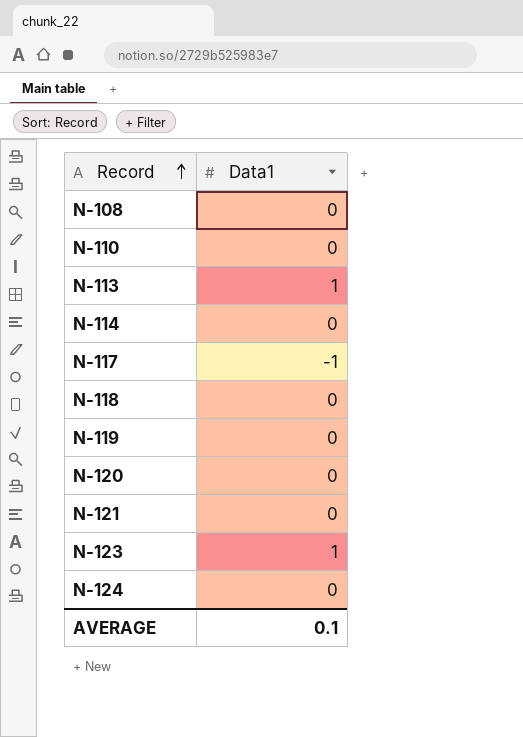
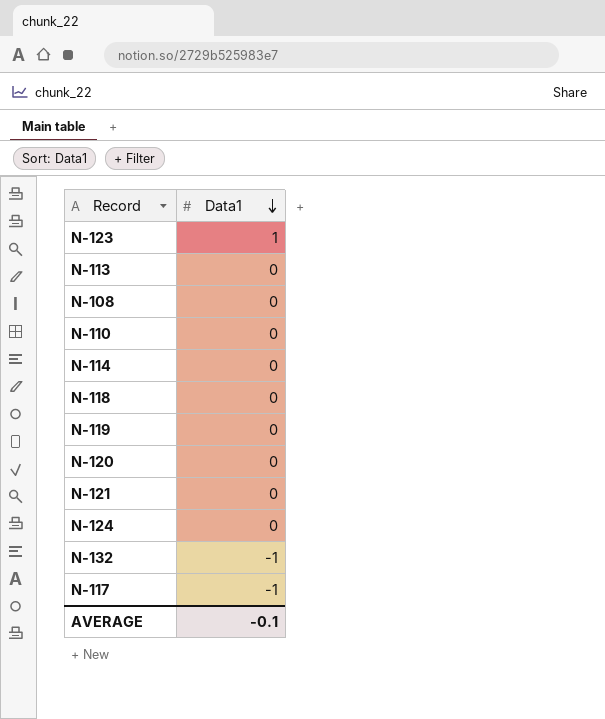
row order: Record ascending -> Data1 descending
N-113 | Data1: 1 -> 0
row N-132: none -> -1
AVERAGE | Data1: 0.1 -> -0.1

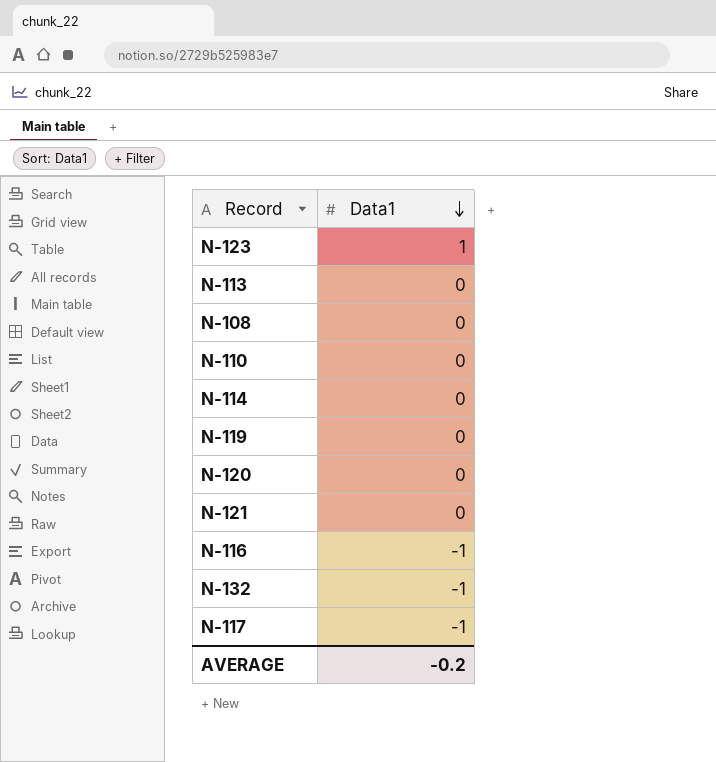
row N-118: 0 -> none
row N-124: 0 -> none
row N-116: none -> -1
AVERAGE | Data1: -0.1 -> -0.2

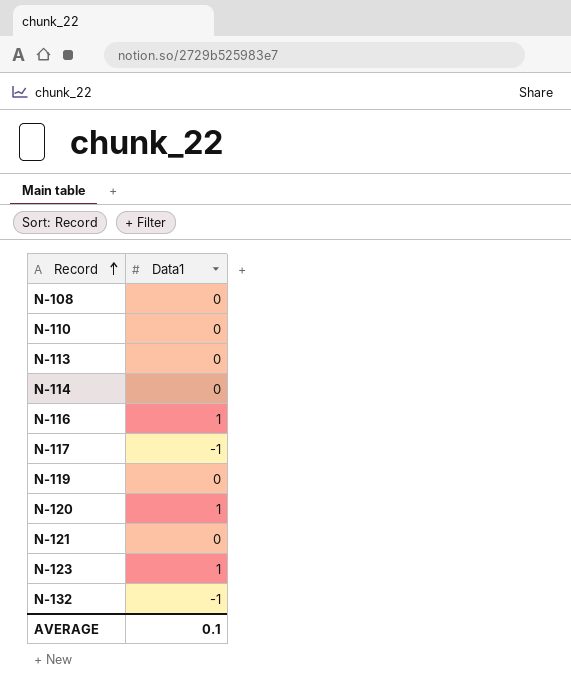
row order: Data1 descending -> Record ascending
N-116 | Data1: -1 -> 1
N-120 | Data1: 0 -> 1
AVERAGE | Data1: -0.2 -> 0.1

